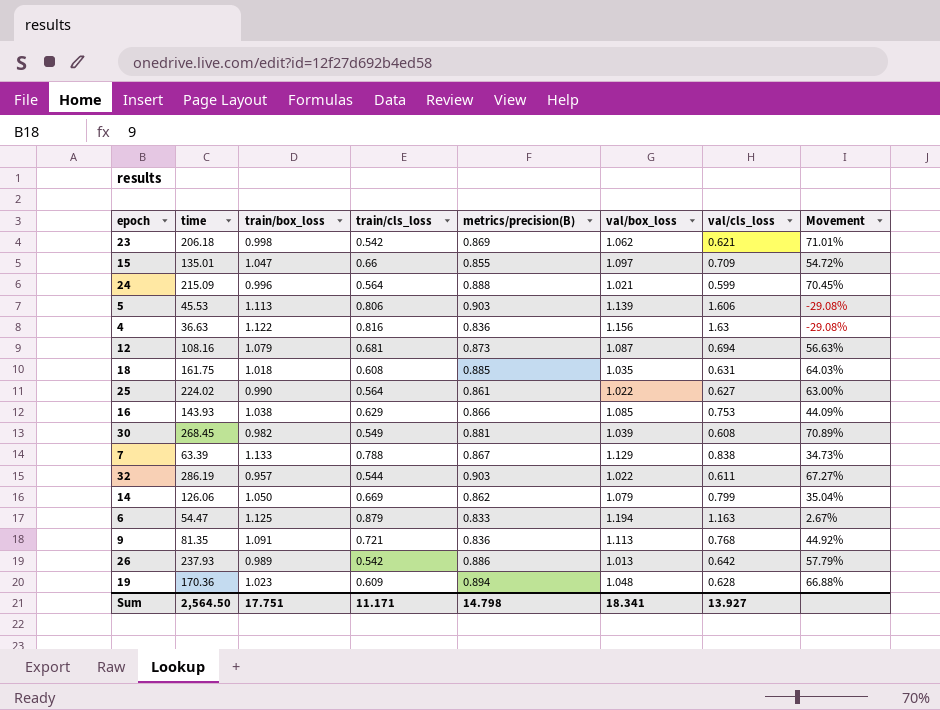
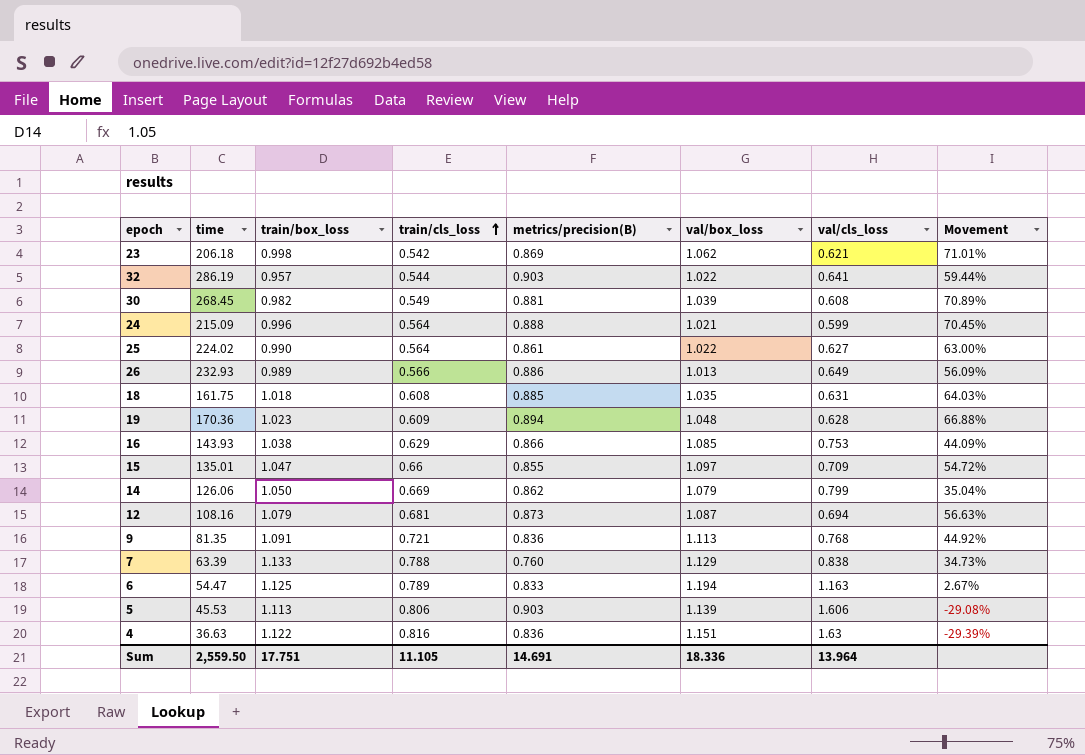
row order: none -> train/cls_loss ascending
32 | val/cls_loss: 0.611 -> 0.641
32 | Movement: 67.27% -> 59.44%
26 | time: 237.93 -> 232.93
26 | train/cls_loss: 0.542 -> 0.566
26 | val/cls_loss: 0.642 -> 0.649
26 | Movement: 57.79% -> 56.09%
7 | metrics/precision(B): 0.867 -> 0.760
6 | train/cls_loss: 0.879 -> 0.789
4 | val/box_loss: 1.156 -> 1.151
4 | Movement: -29.08% -> -29.39%
Sum | time: 2,564.50 -> 2,559.50
Sum | train/cls_loss: 11.171 -> 11.105
Sum | metrics/precision(B): 14.798 -> 14.691
Sum | val/box_loss: 18.341 -> 18.336
Sum | val/cls_loss: 13.927 -> 13.964

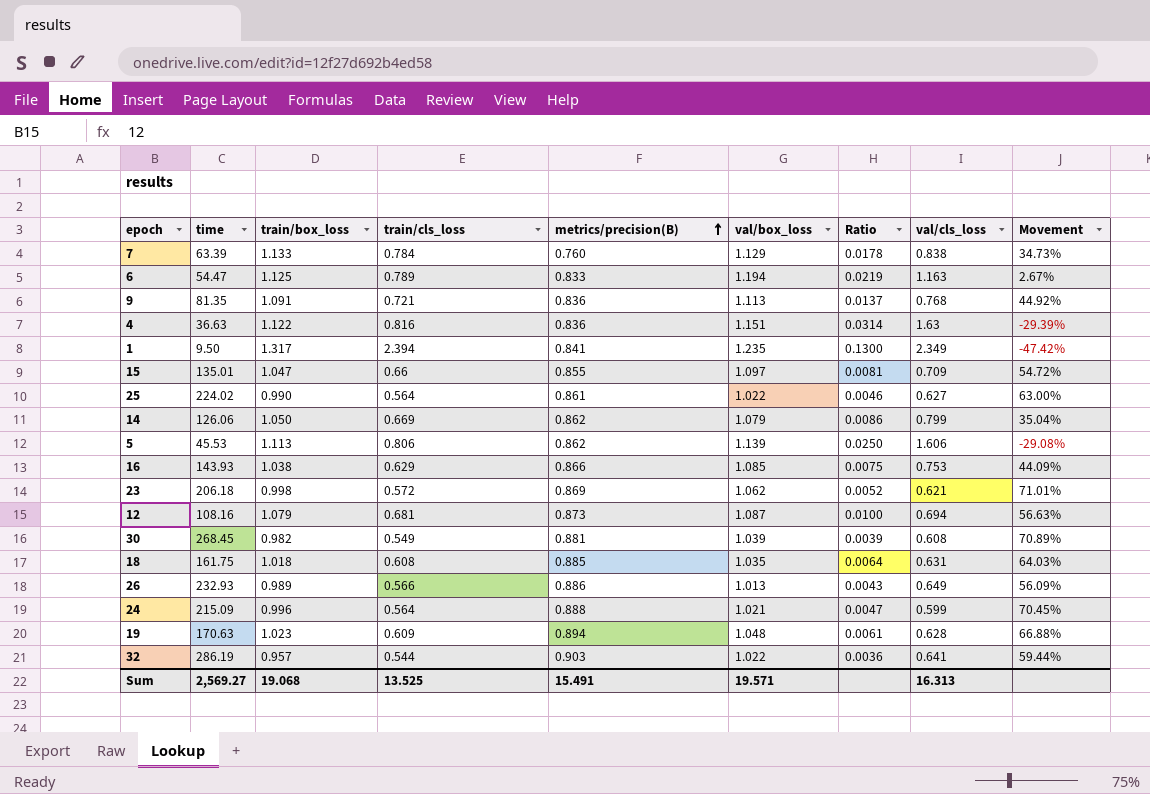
row order: train/cls_loss ascending -> metrics/precision(B) ascending
column Ratio | formula: none -> [val/box_loss] / [time]
7 | train/cls_loss: 0.788 -> 0.784
row 1: none -> 9.50 | 1.317 | 2.394 | 0.841 | 1.235 | 0.1300 | 2.349 | -47.42%
5 | metrics/precision(B): 0.903 -> 0.862
23 | train/cls_loss: 0.542 -> 0.572
19 | time: 170.36 -> 170.63
Sum | time: 2,559.50 -> 2,569.27
Sum | train/box_loss: 17.751 -> 19.068
Sum | train/cls_loss: 11.105 -> 13.525
Sum | metrics/precision(B): 14.691 -> 15.491
Sum | val/box_loss: 18.336 -> 19.571
Sum | val/cls_loss: 13.964 -> 16.313

